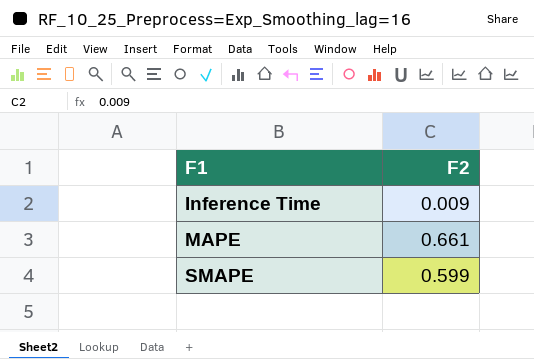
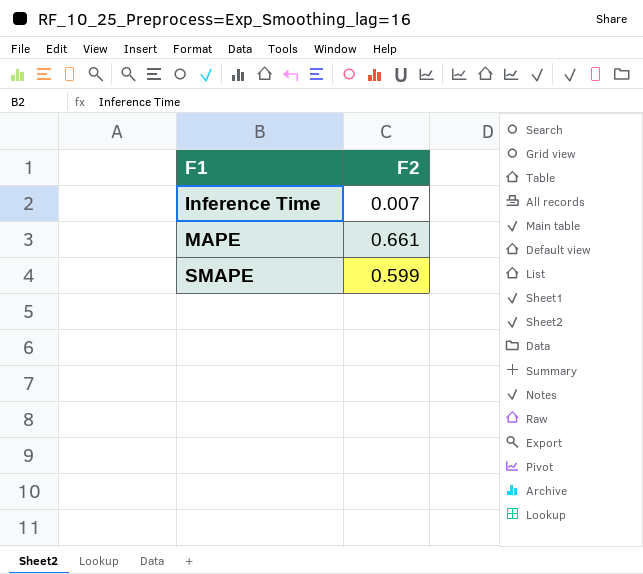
Inference Time | F2: 0.009 -> 0.007

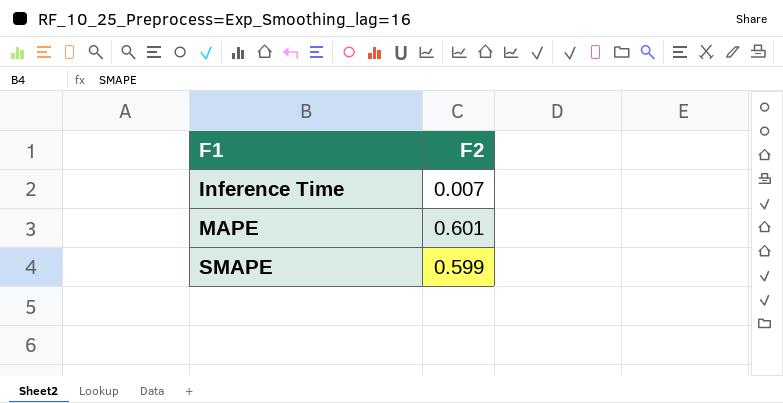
MAPE | F2: 0.661 -> 0.601

